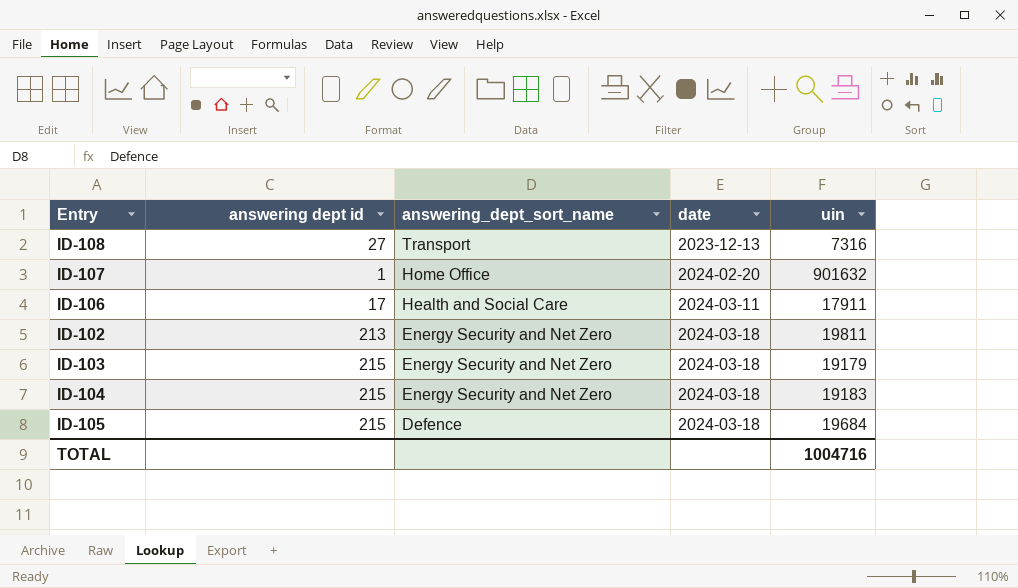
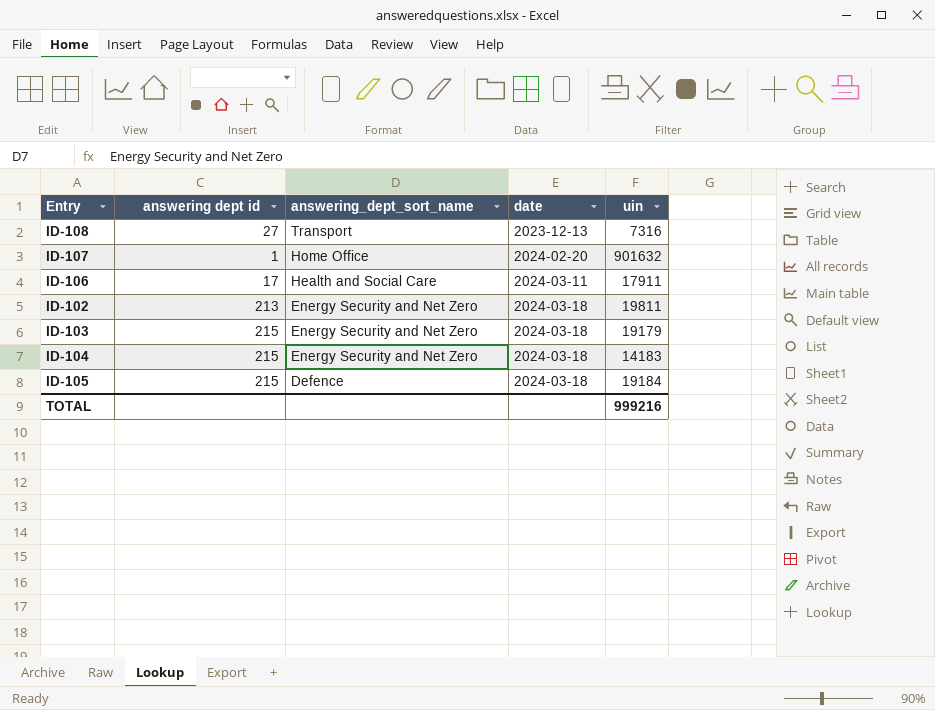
ID-104 | uin: 19183 -> 14183
ID-105 | uin: 19684 -> 19184
TOTAL | uin: 1004716 -> 999216

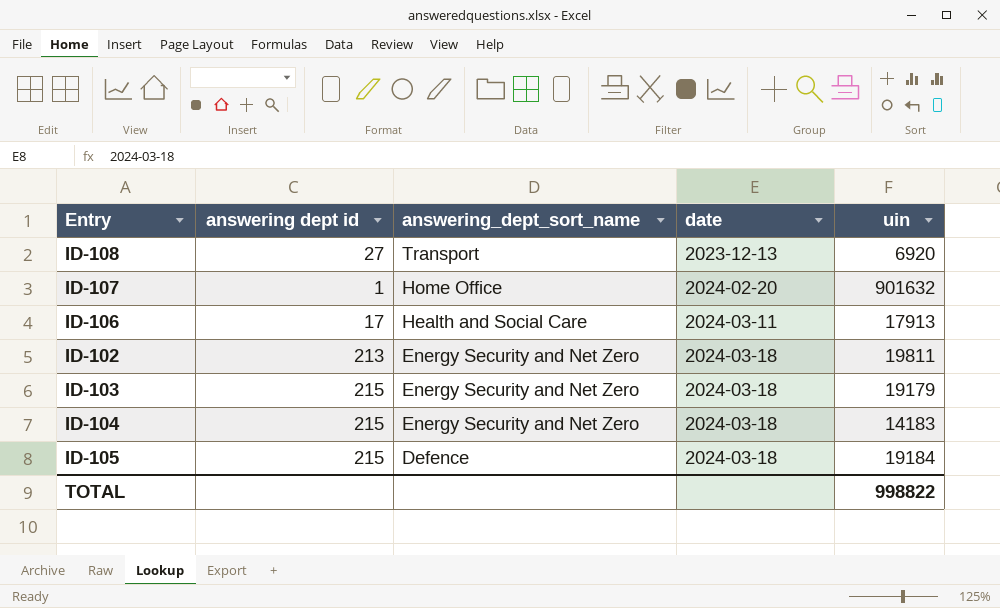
ID-108 | uin: 7316 -> 6920
ID-106 | uin: 17911 -> 17913
TOTAL | uin: 999216 -> 998822

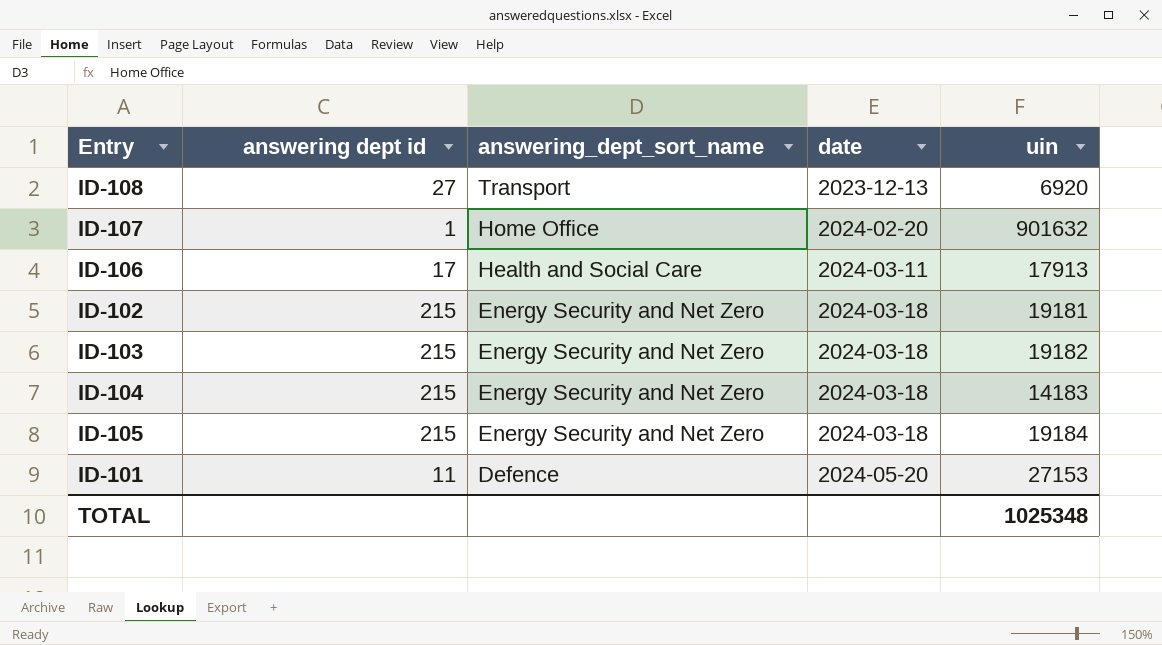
ID-102 | answering dept id: 213 -> 215
ID-102 | uin: 19811 -> 19181
ID-103 | uin: 19179 -> 19182
ID-105 | answering_dept_sort_name: Defence -> Energy Security and Net Zero
row ID-101: none -> 11 | Defence | 2024-05-20 | 27153
TOTAL | uin: 998822 -> 1025348

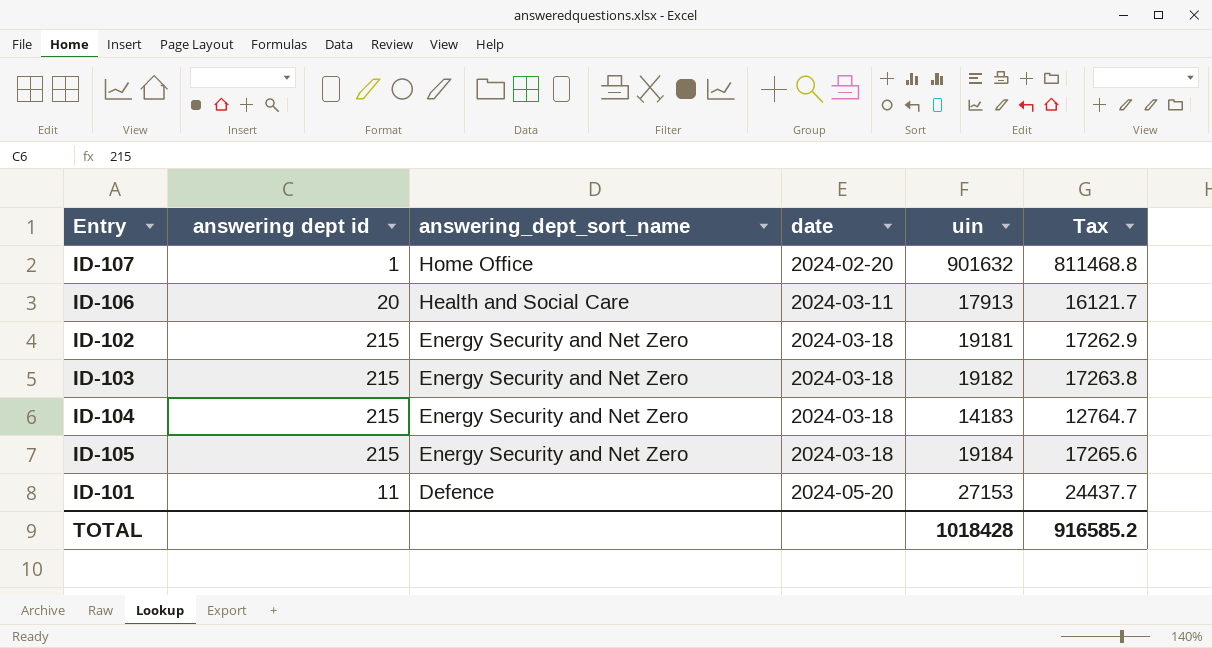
column Tax | formula: none -> [uin] * 0.9
row ID-108: 27 | Transport | 2023-12-13 | 6920 -> none
ID-106 | answering dept id: 17 -> 20
TOTAL | uin: 1025348 -> 1018428

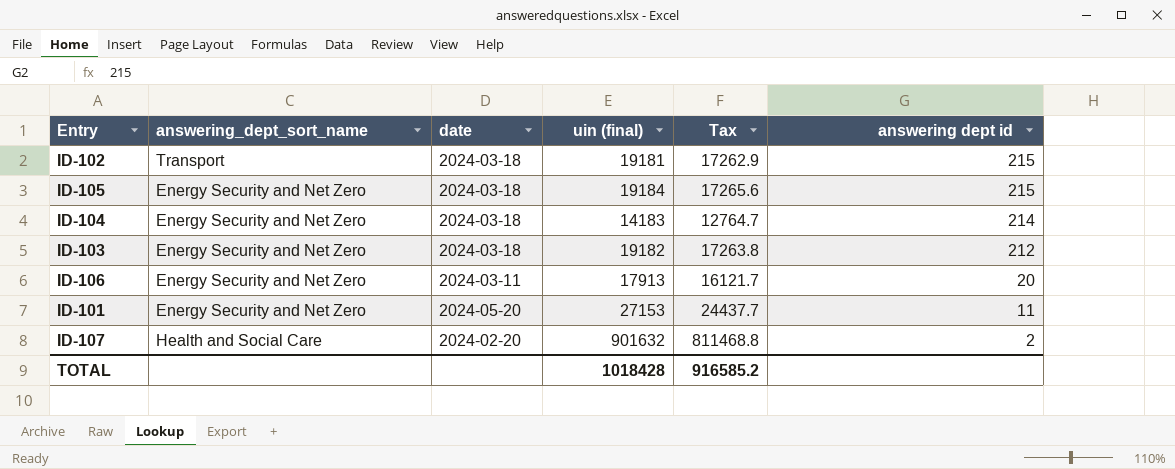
row order: answering_dept_sort_name descending -> answering dept id descending
column name: uin -> uin (final)
column answering dept id | position: 2 -> 6
ID-102 | answering_dept_sort_name: Energy Security and Net Zero -> Transport
ID-104 | answering dept id: 215 -> 214
ID-103 | answering dept id: 215 -> 212
ID-106 | answering_dept_sort_name: Health and Social Care -> Energy Security and Net Zero
ID-101 | answering_dept_sort_name: Defence -> Energy Security and Net Zero
ID-107 | answering_dept_sort_name: Home Office -> Health and Social Care
ID-107 | answering dept id: 1 -> 2

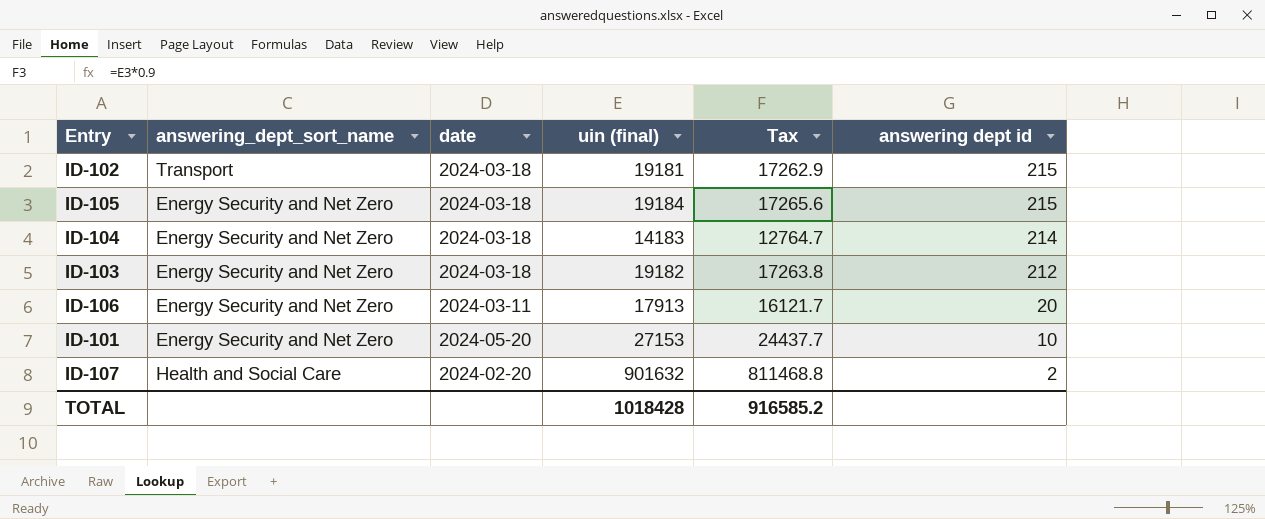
ID-101 | answering dept id: 11 -> 10

